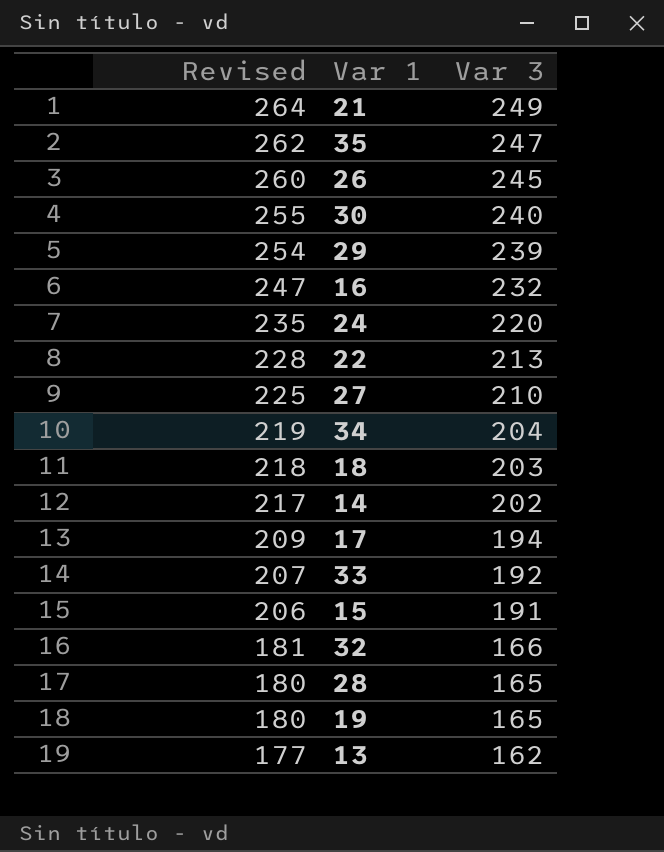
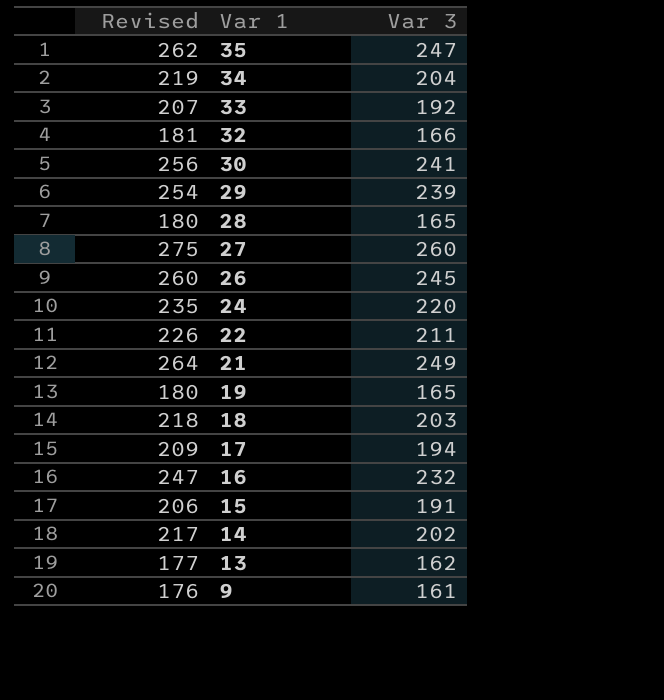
row order: Revised descending -> Var 1 descending
30 | Revised: 255 -> 256
30 | Var 3: 240 -> 241
27 | Revised: 225 -> 275
27 | Var 3: 210 -> 260
22 | Revised: 228 -> 226
22 | Var 3: 213 -> 211
row 9: none -> 176 | 161

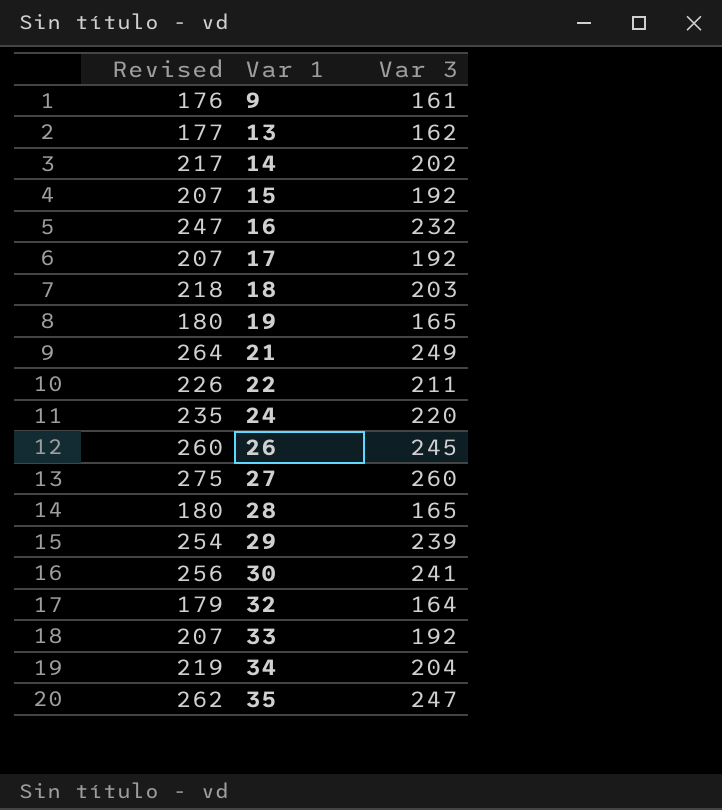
row order: Var 1 descending -> Var 1 ascending
15 | Revised: 206 -> 207
15 | Var 3: 191 -> 192
17 | Revised: 209 -> 207
17 | Var 3: 194 -> 192
32 | Revised: 181 -> 179
32 | Var 3: 166 -> 164

